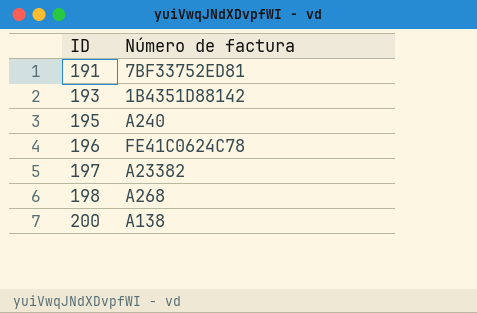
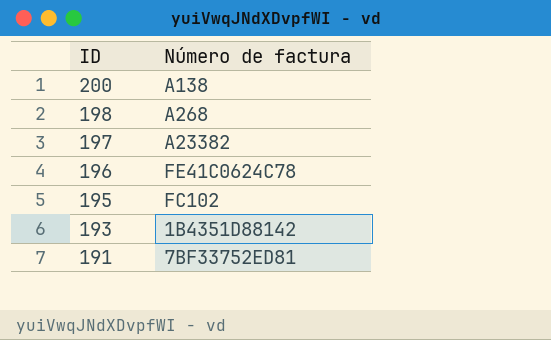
row order: ID ascending -> ID descending
195 | Número de factura: A240 -> FC102

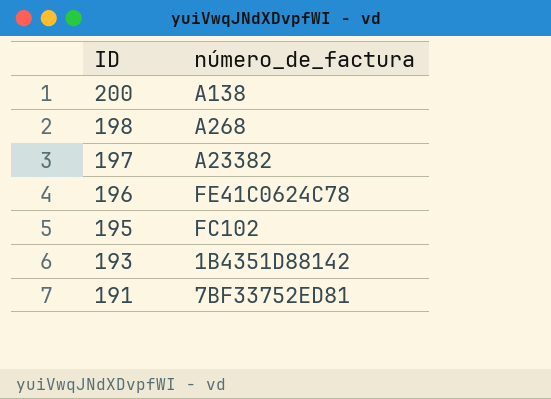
column name: Número de factura -> número_de_factura

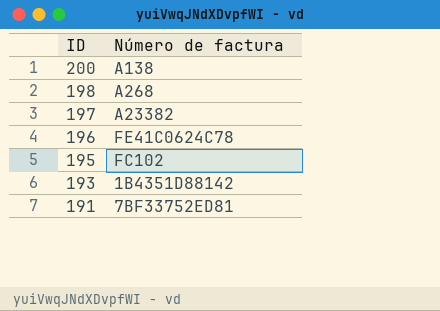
column name: número_de_factura -> Número de factura

